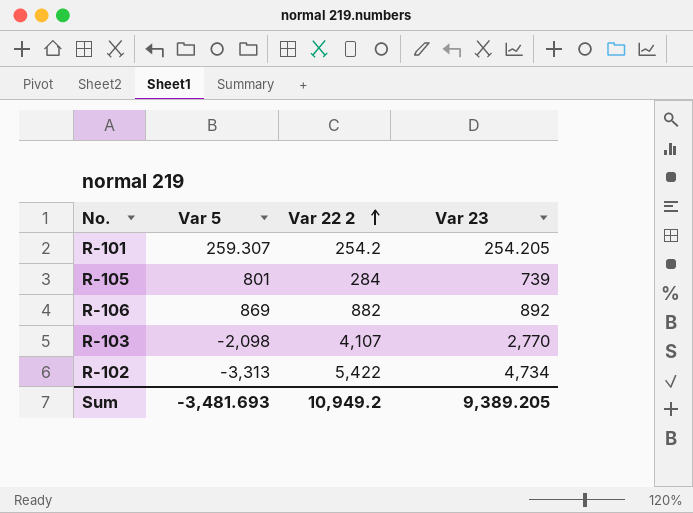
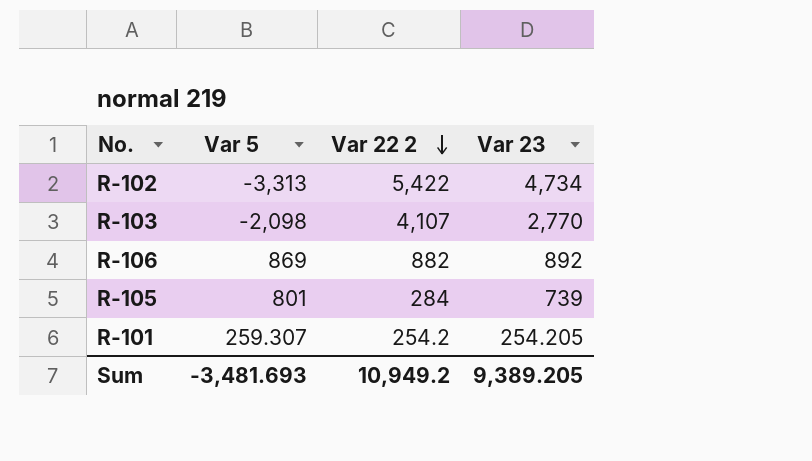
row order: Var 22 2 ascending -> Var 22 2 descending

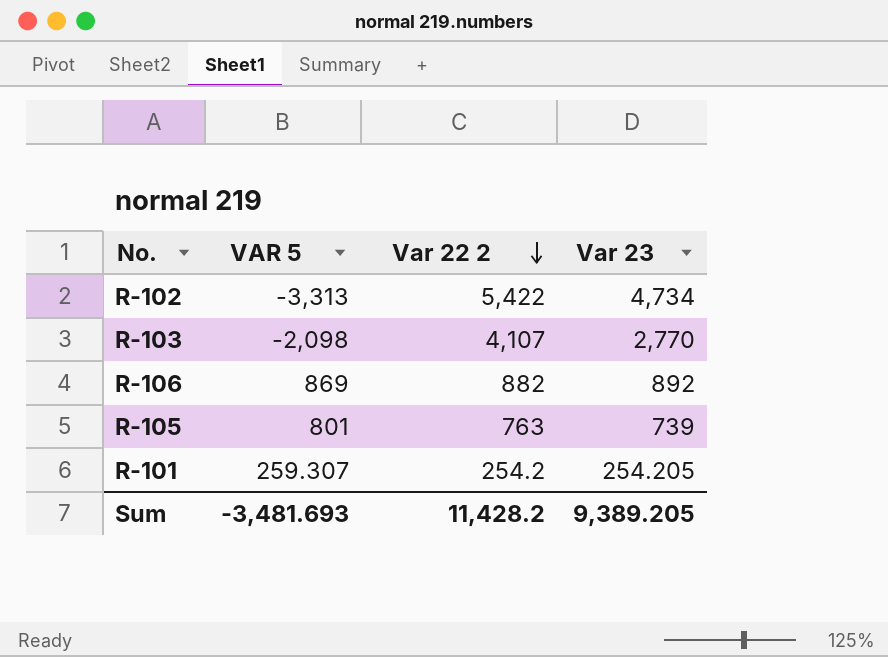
column name: Var 5 -> VAR 5
R-105 | Var 22 2: 284 -> 763
Sum | Var 22 2: 10,949.2 -> 11,428.2

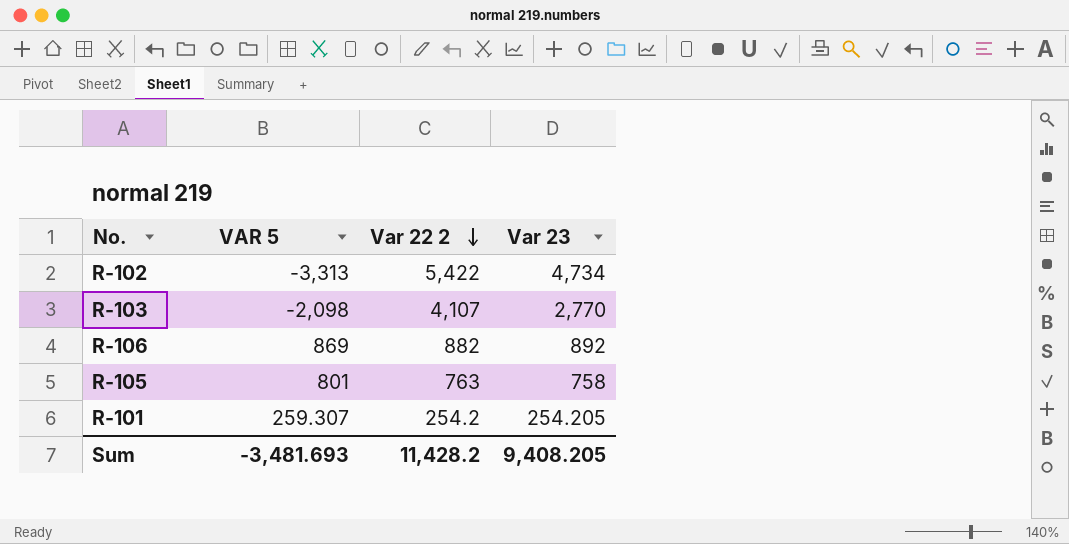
R-105 | Var 23: 739 -> 758
Sum | Var 23: 9,389.205 -> 9,408.205

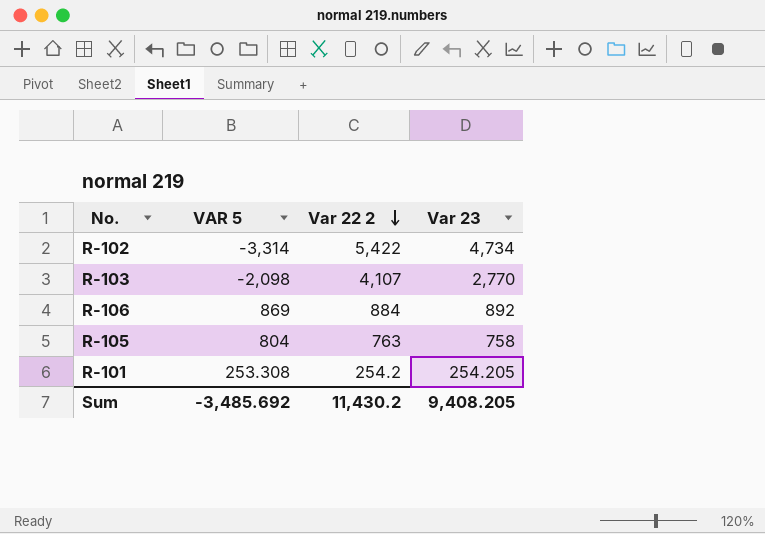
R-102 | VAR 5: -3,313 -> -3,314
R-106 | Var 22 2: 882 -> 884
R-105 | VAR 5: 801 -> 804
R-101 | VAR 5: 259.307 -> 253.308
Sum | VAR 5: -3,481.693 -> -3,485.692
Sum | Var 22 2: 11,428.2 -> 11,430.2

